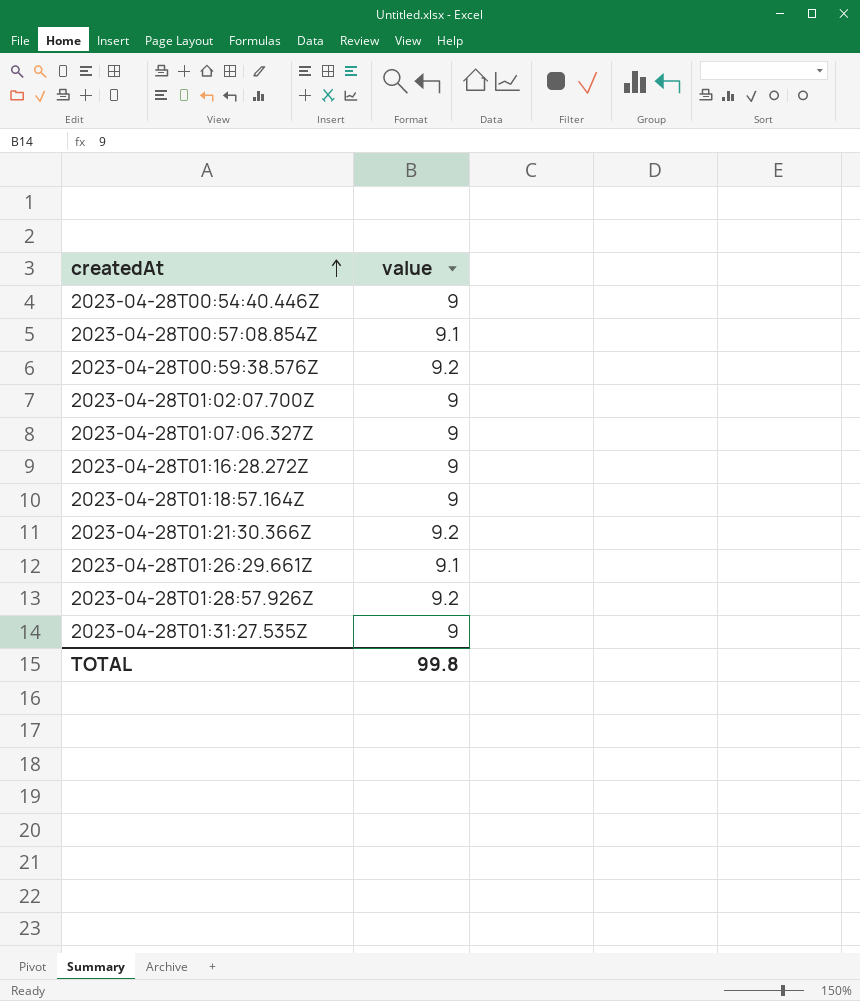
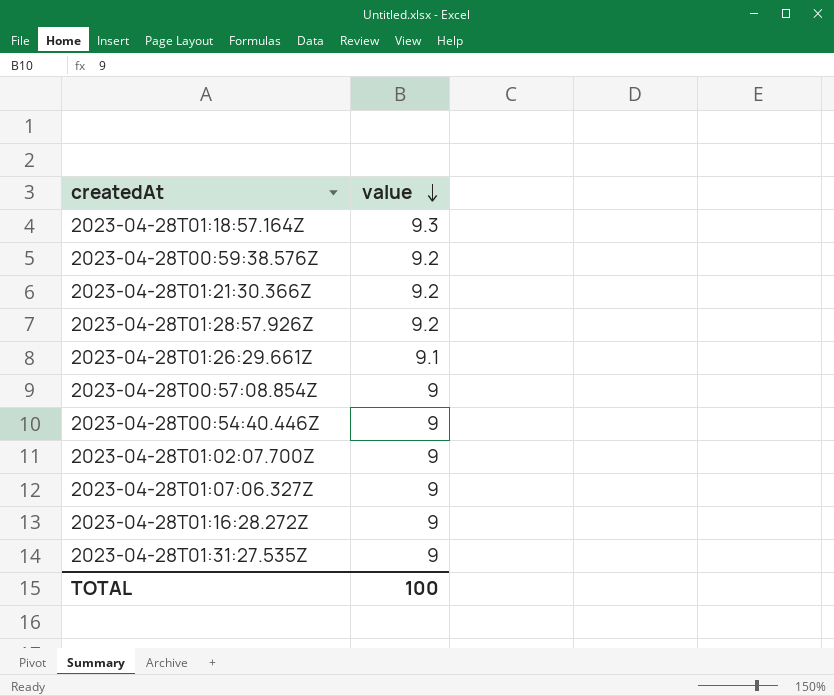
row order: createdAt ascending -> value descending
2023-04-28T01:18:57.164Z | value: 9 -> 9.3
2023-04-28T00:57:08.854Z | value: 9.1 -> 9
TOTAL | value: 99.8 -> 100

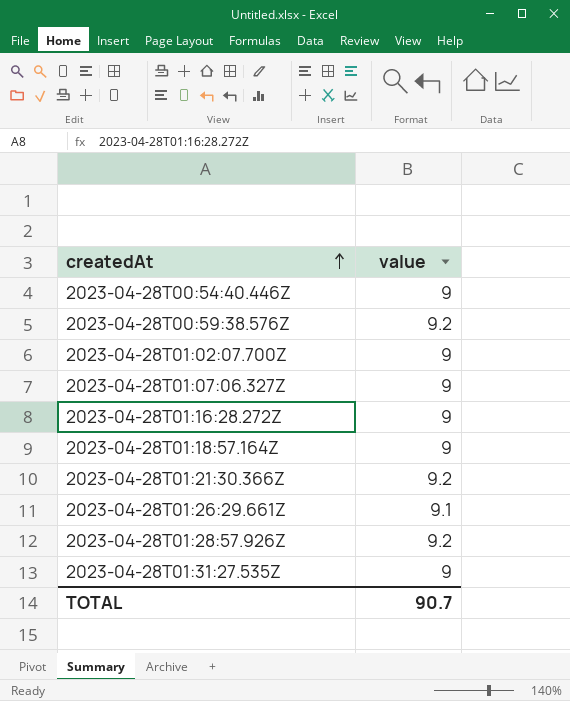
row order: value descending -> createdAt ascending
row 2023-04-28T00:57:08.854Z: 9 -> none
2023-04-28T01:18:57.164Z | value: 9.3 -> 9
TOTAL | value: 100 -> 90.7

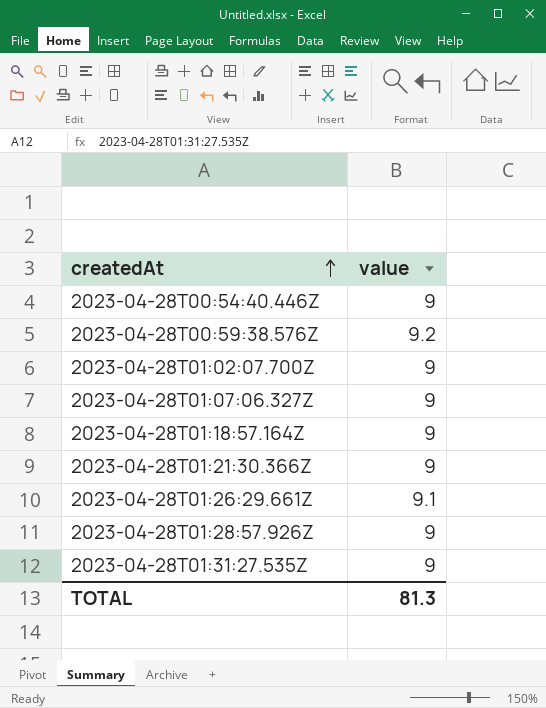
row 2023-04-28T01:16:28.272Z: 9 -> none
2023-04-28T01:21:30.366Z | value: 9.2 -> 9
2023-04-28T01:28:57.926Z | value: 9.2 -> 9
TOTAL | value: 90.7 -> 81.3

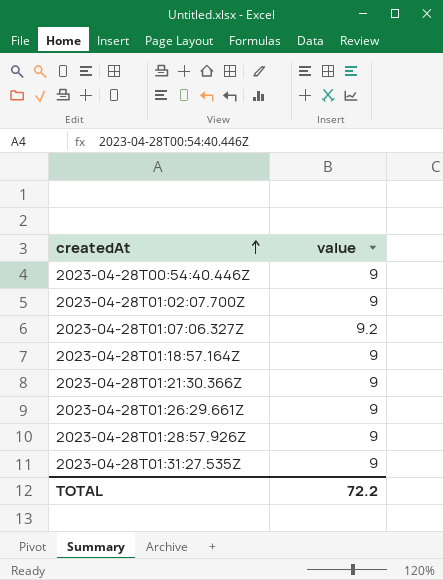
row 2023-04-28T00:59:38.576Z: 9.2 -> none
2023-04-28T01:07:06.327Z | value: 9 -> 9.2
2023-04-28T01:26:29.661Z | value: 9.1 -> 9
TOTAL | value: 81.3 -> 72.2

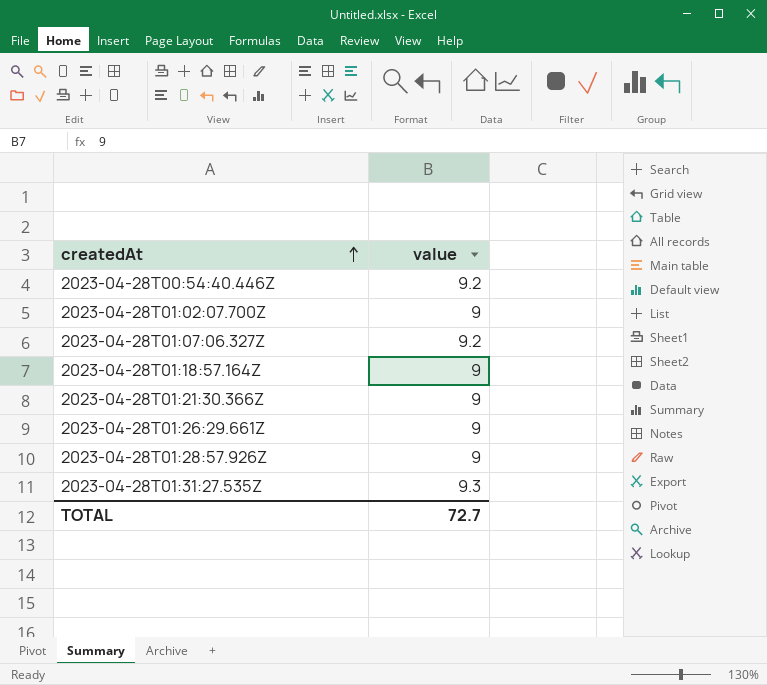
2023-04-28T00:54:40.446Z | value: 9 -> 9.2
2023-04-28T01:31:27.535Z | value: 9 -> 9.3
TOTAL | value: 72.2 -> 72.7

